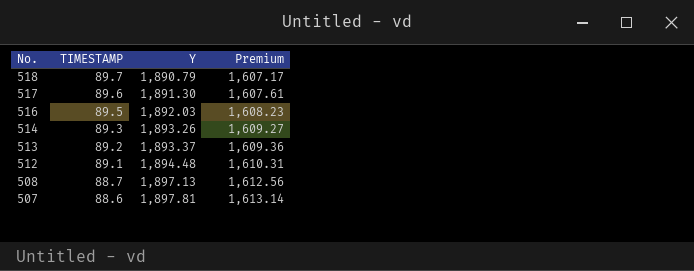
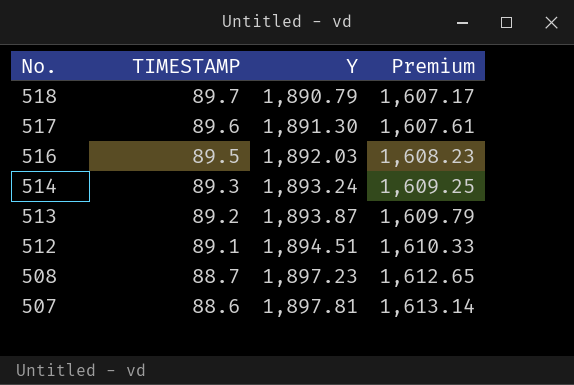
514 | Y: 1,893.26 -> 1,893.24
514 | Premium: 1,609.27 -> 1,609.25
513 | Y: 1,893.37 -> 1,893.87
513 | Premium: 1,609.36 -> 1,609.79
512 | Y: 1,894.48 -> 1,894.51
512 | Premium: 1,610.31 -> 1,610.33
508 | Y: 1,897.13 -> 1,897.23
508 | Premium: 1,612.56 -> 1,612.65

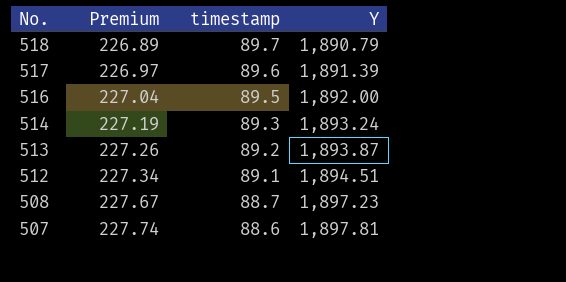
column Premium | formula: [Y] * 0.85 -> [Y] * 0.12
column Premium | position: 4 -> 2
column name: TIMESTAMP -> timestamp
517 | Y: 1,891.30 -> 1,891.39
516 | Y: 1,892.03 -> 1,892.00

